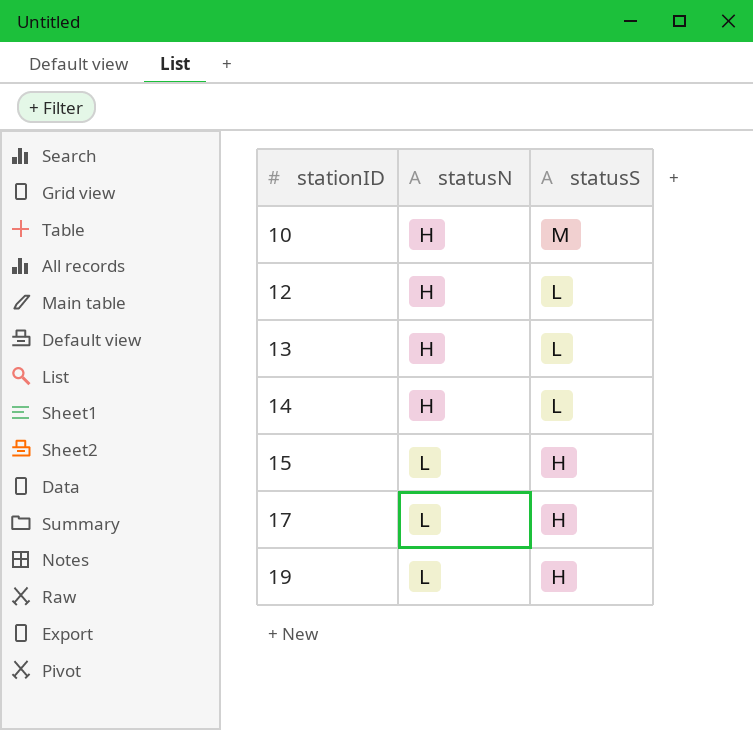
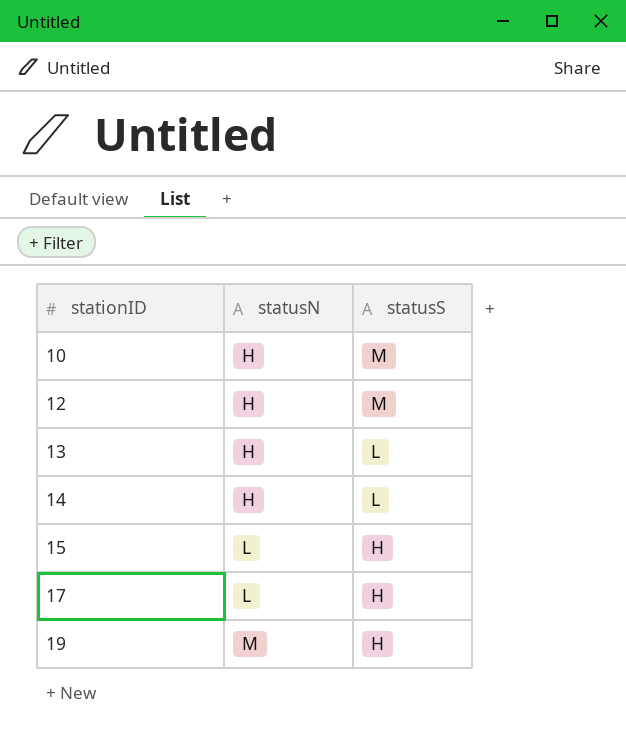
12 | statusS: L -> M
19 | statusN: L -> M

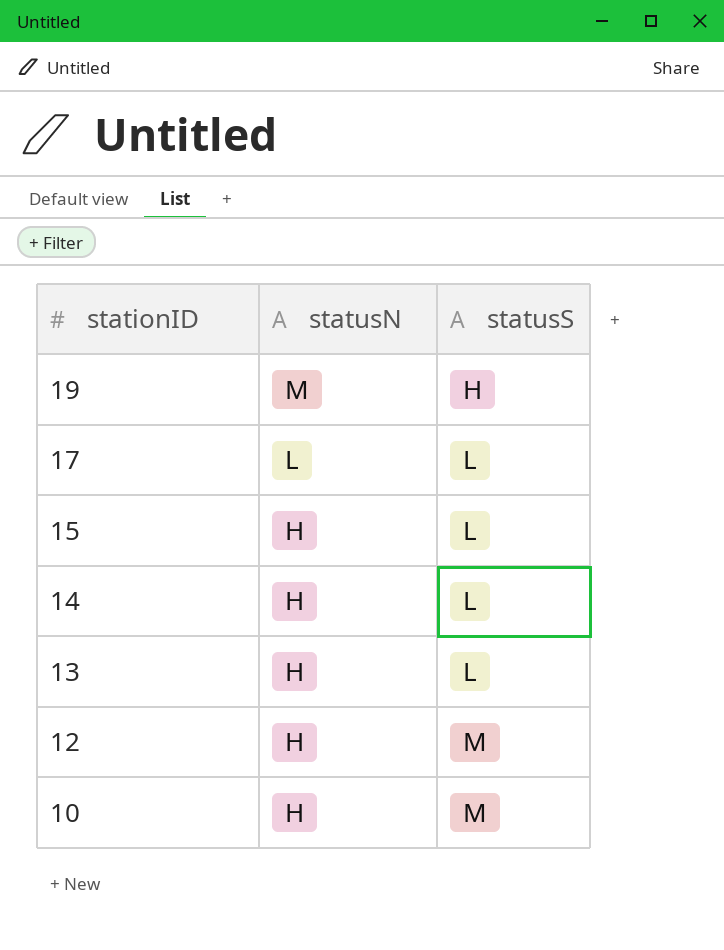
row order: stationID ascending -> stationID descending
17 | statusS: H -> L
15 | statusN: L -> H
15 | statusS: H -> L

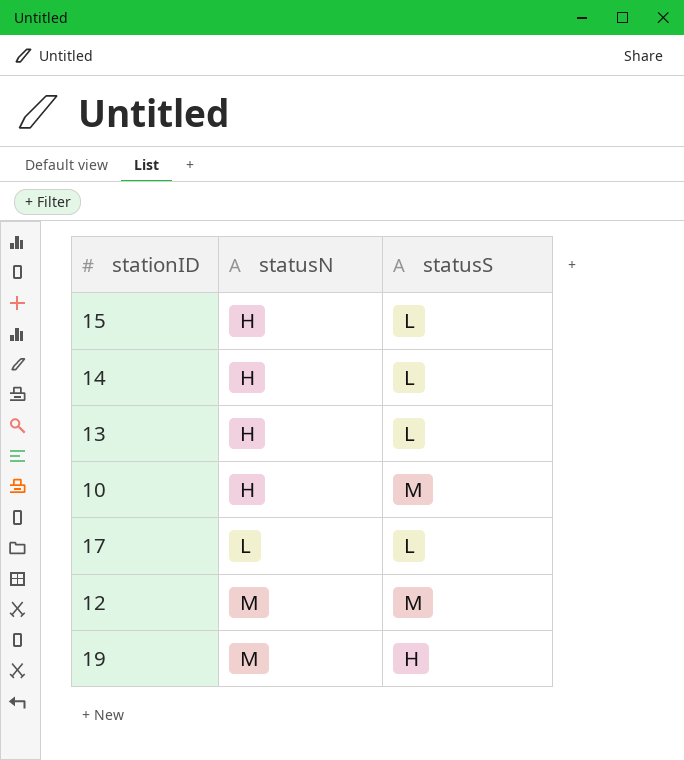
row order: stationID descending -> statusN ascending
12 | statusN: H -> M

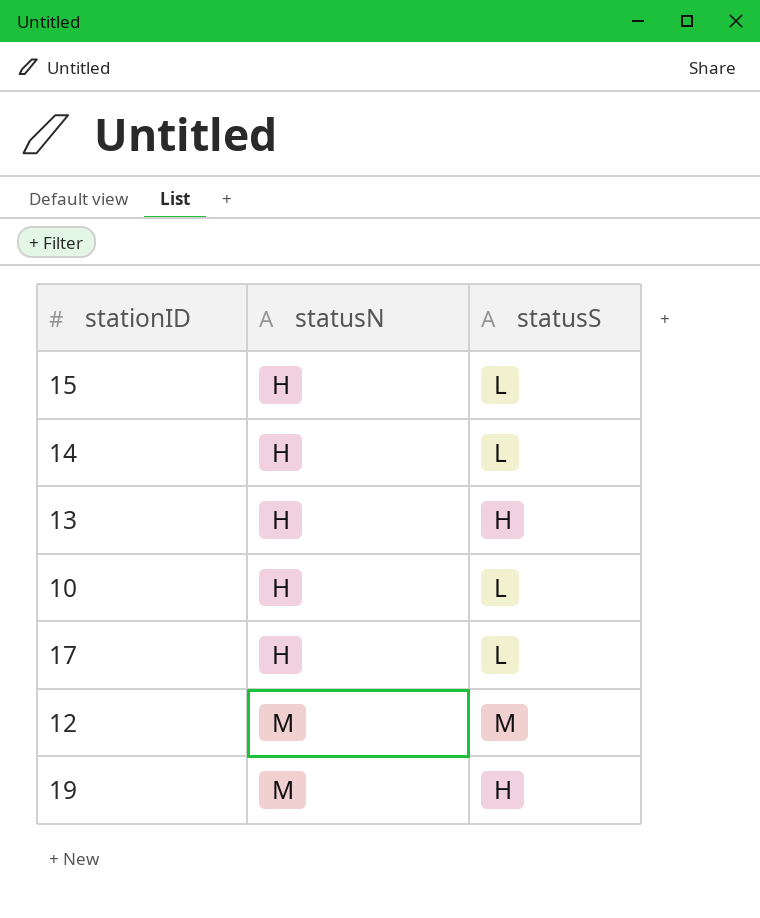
13 | statusS: L -> H
10 | statusS: M -> L
17 | statusN: L -> H

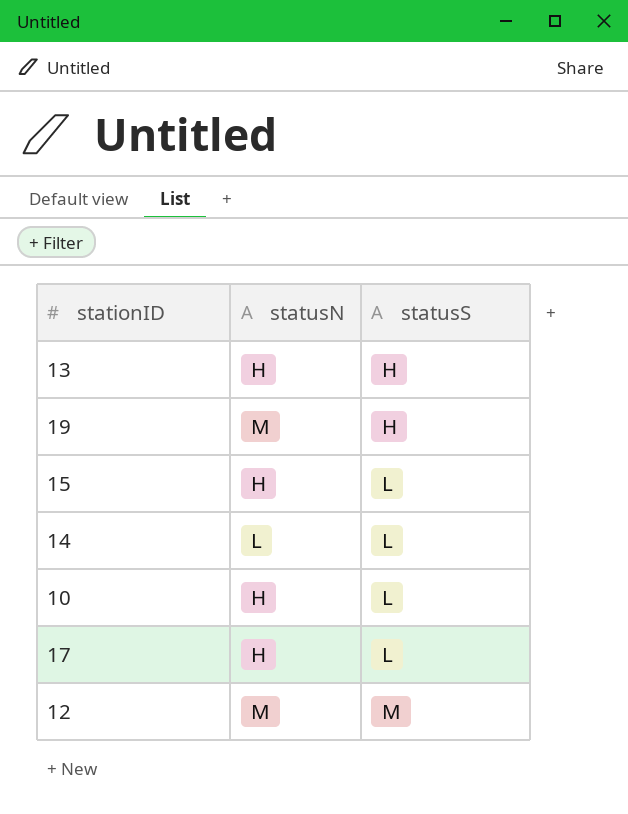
row order: statusN ascending -> statusS ascending
14 | statusN: H -> L

